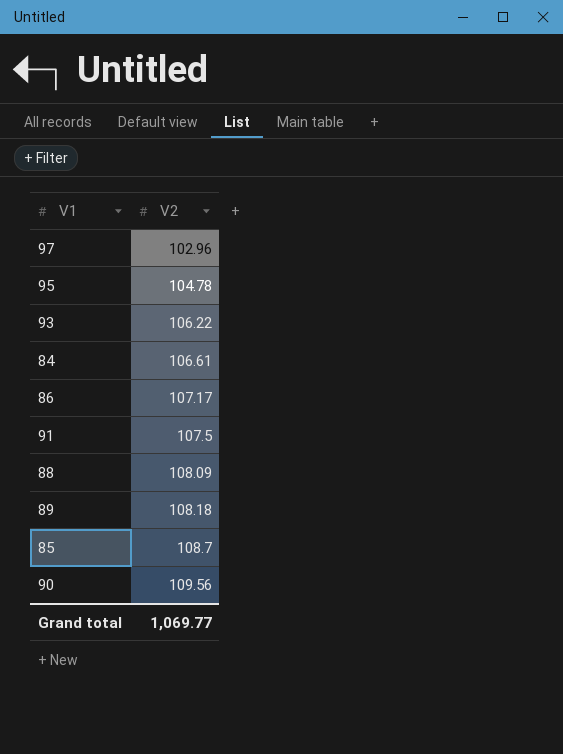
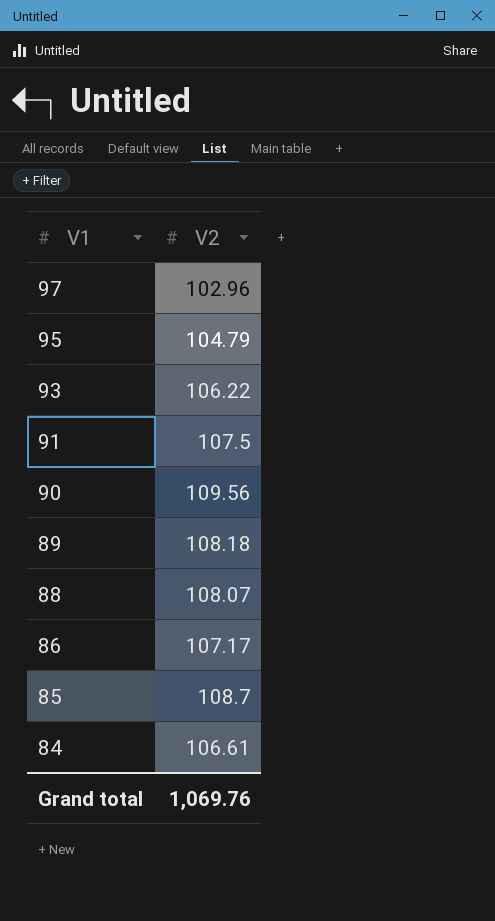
row order: V2 ascending -> V1 descending
95 | V2: 104.78 -> 104.79
88 | V2: 108.09 -> 108.07
Grand total | V2: 1,069.77 -> 1,069.76

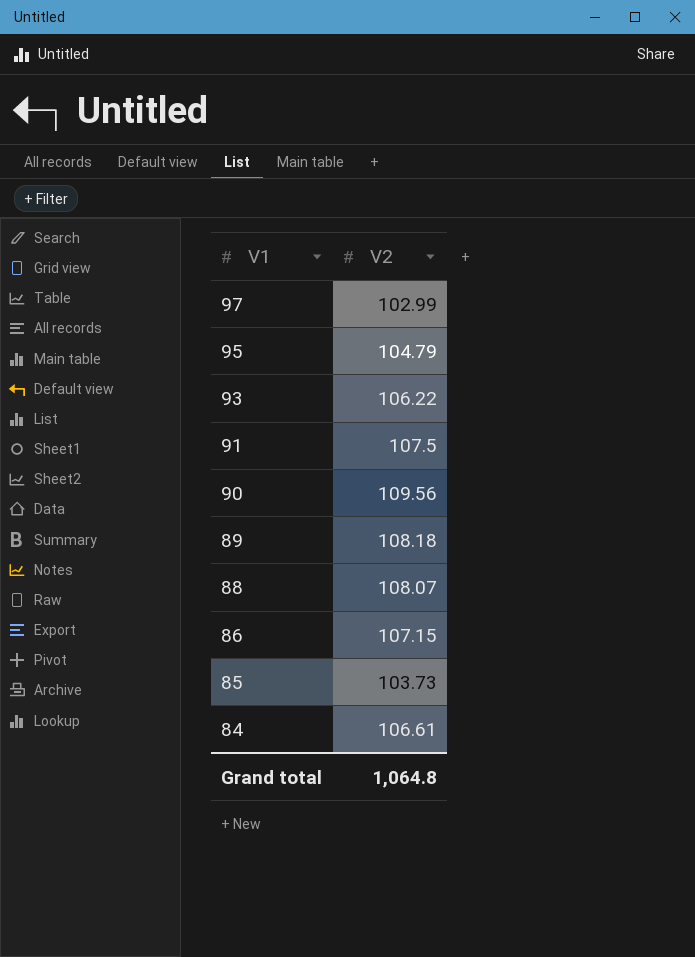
97 | V2: 102.96 -> 102.99
86 | V2: 107.17 -> 107.15
85 | V2: 108.7 -> 103.73
Grand total | V2: 1,069.76 -> 1,064.8

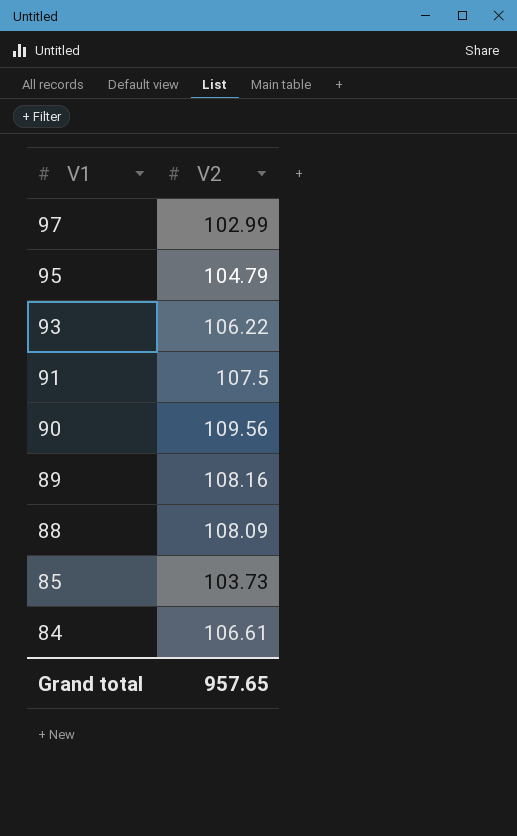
row 86: 107.15 -> none
89 | V2: 108.18 -> 108.16
88 | V2: 108.07 -> 108.09
Grand total | V2: 1,064.8 -> 957.65

